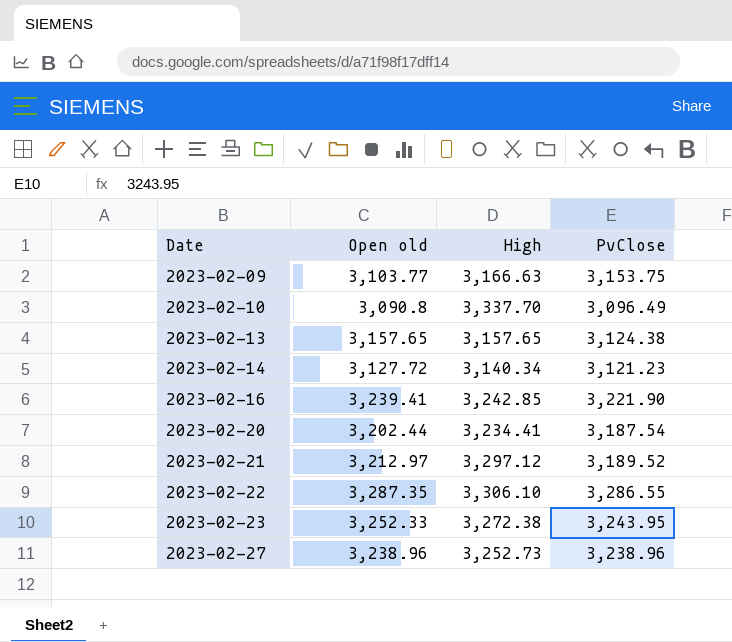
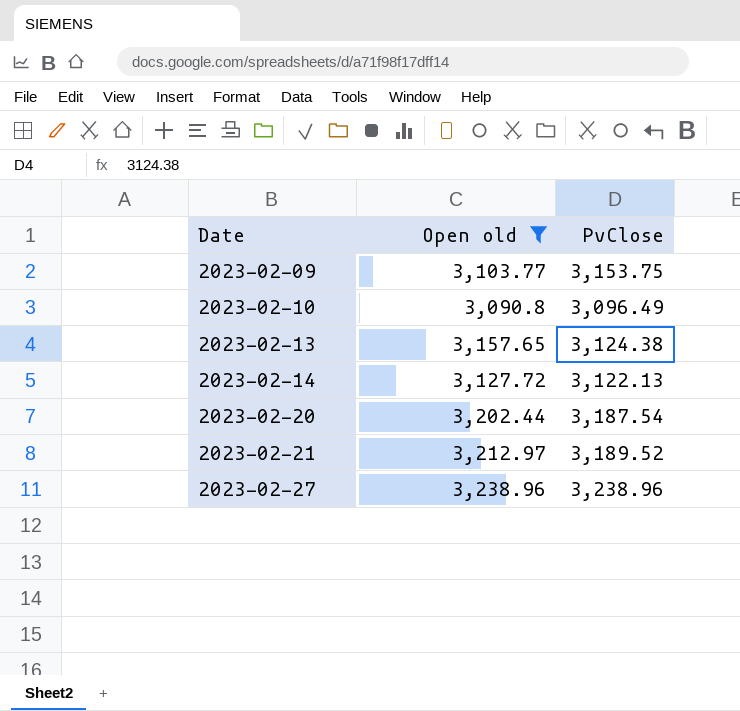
filter: none -> Open old <= 3,238.96
column High | position: 3 -> none
2023-02-14 | PvClose: 3,121.23 -> 3,122.13

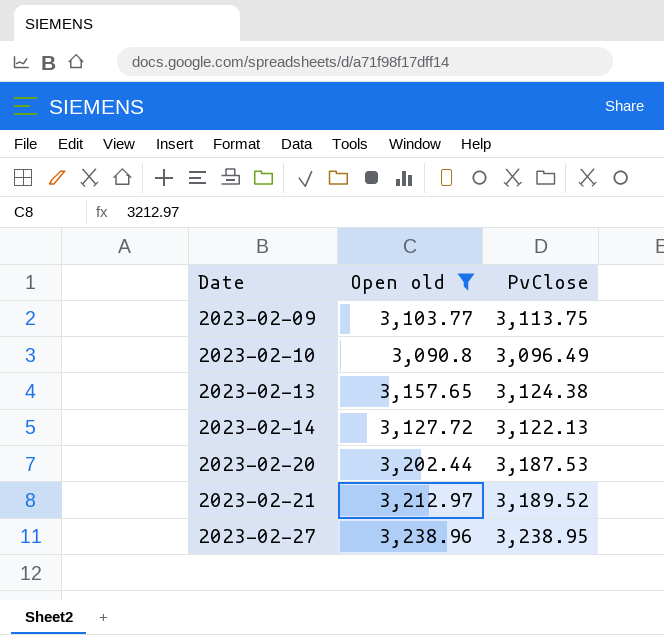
2023-02-09 | PvClose: 3,153.75 -> 3,113.75
2023-02-20 | PvClose: 3,187.54 -> 3,187.53
2023-02-27 | PvClose: 3,238.96 -> 3,238.95

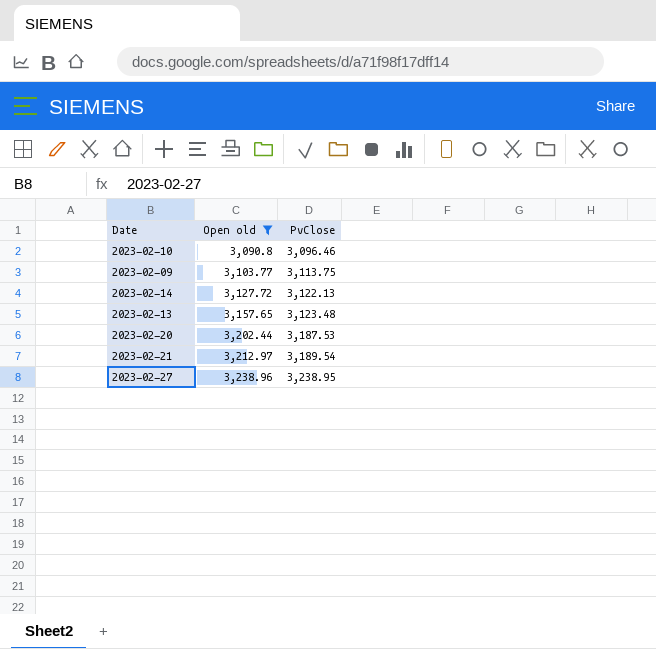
row order: Date ascending -> Open old ascending
2023-02-10 | PvClose: 3,096.49 -> 3,096.46
2023-02-13 | PvClose: 3,124.38 -> 3,123.48
2023-02-21 | PvClose: 3,189.52 -> 3,189.54

